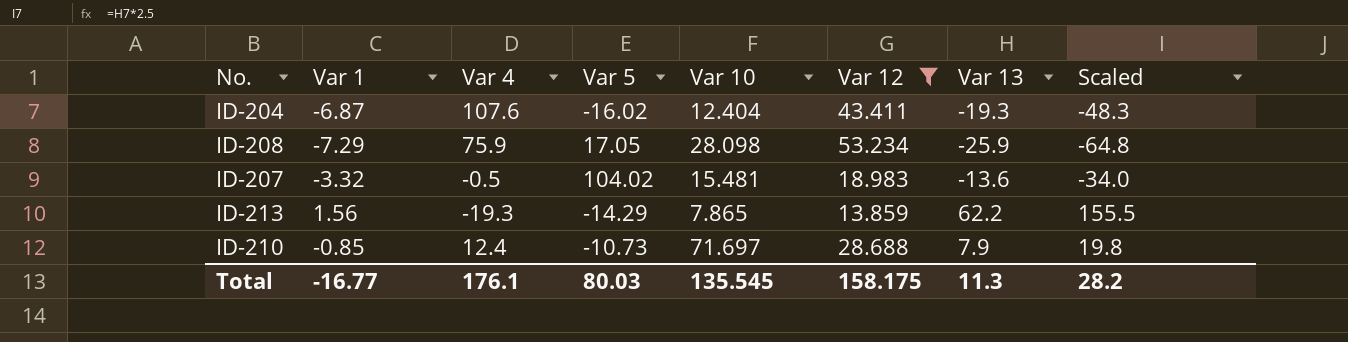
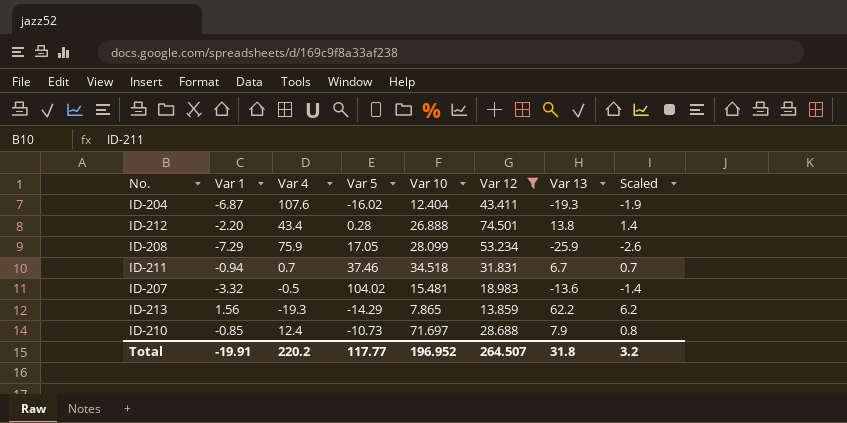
column Scaled | formula: [Var 13] * 2.5 -> [Var 13] * 0.1
row ID-212: none -> -2.20 | 43.4 | 0.28 | 26.888 | 74.501 | 13.8 | 1.4
ID-208 | Var 10: 28.098 -> 28.099
row ID-211: none -> -0.94 | 0.7 | 37.46 | 34.518 | 31.831 | 6.7 | 0.7
Total | Var 1: -16.77 -> -19.91
Total | Var 4: 176.1 -> 220.2
Total | Var 5: 80.03 -> 117.77
Total | Var 10: 135.545 -> 196.952
Total | Var 12: 158.175 -> 264.507
Total | Var 13: 11.3 -> 31.8
Total | Scaled: 28.2 -> 3.2

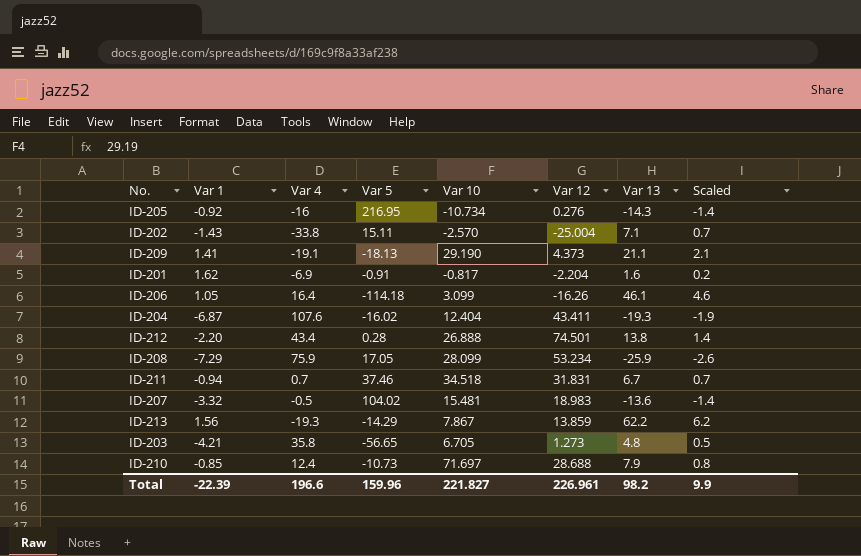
filter: Var 12 >= 13.859 -> none
ID-213 | Var 10: 7.865 -> 7.867
Total | Var 1: -19.91 -> -22.39
Total | Var 4: 220.2 -> 196.6
Total | Var 5: 117.77 -> 159.96
Total | Var 10: 196.952 -> 221.827
Total | Var 12: 264.507 -> 226.961
Total | Var 13: 31.8 -> 98.2
Total | Scaled: 3.2 -> 9.9

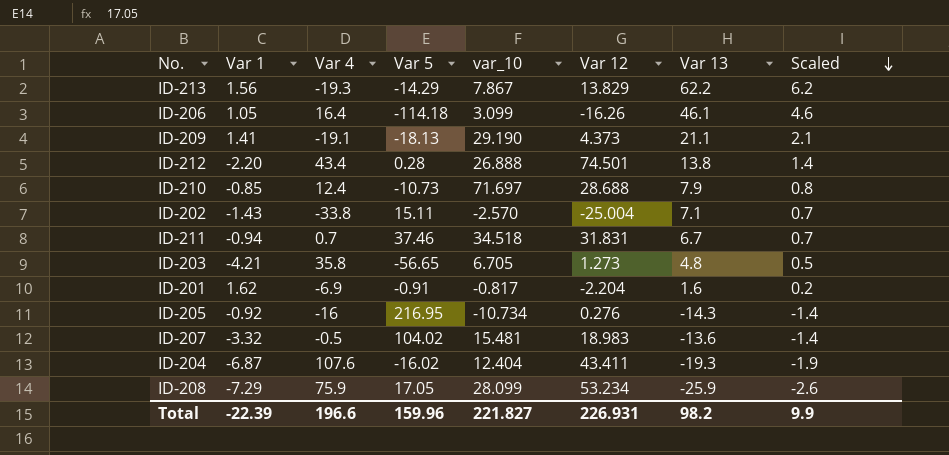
row order: none -> Scaled descending
column name: Var 10 -> var_10
ID-213 | Var 12: 13.859 -> 13.829
Total | Var 12: 226.961 -> 226.931

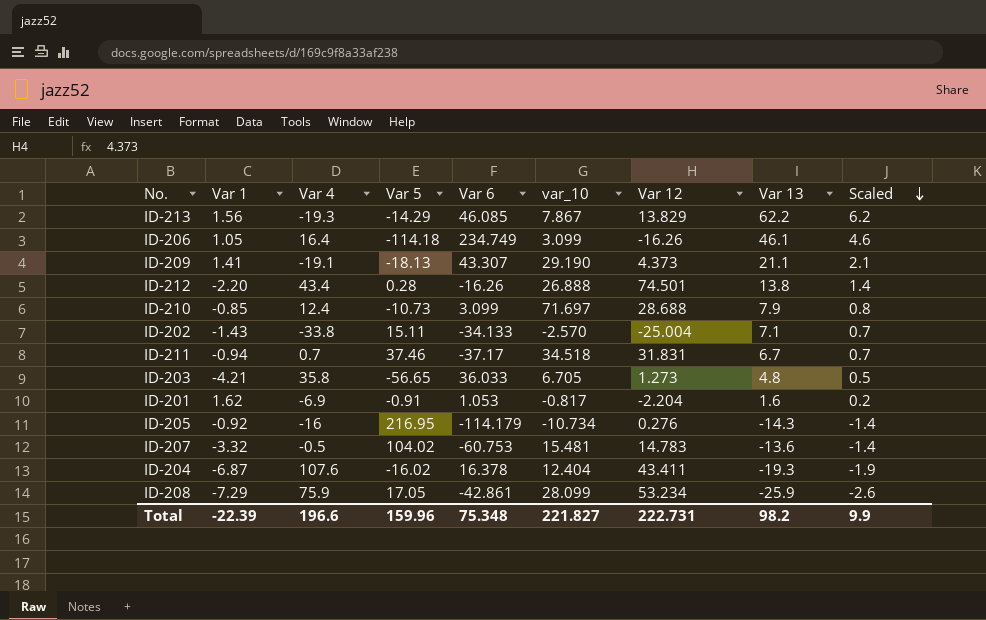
column Var 6 | position: none -> 5
ID-207 | Var 12: 18.983 -> 14.783
Total | Var 12: 226.931 -> 222.731

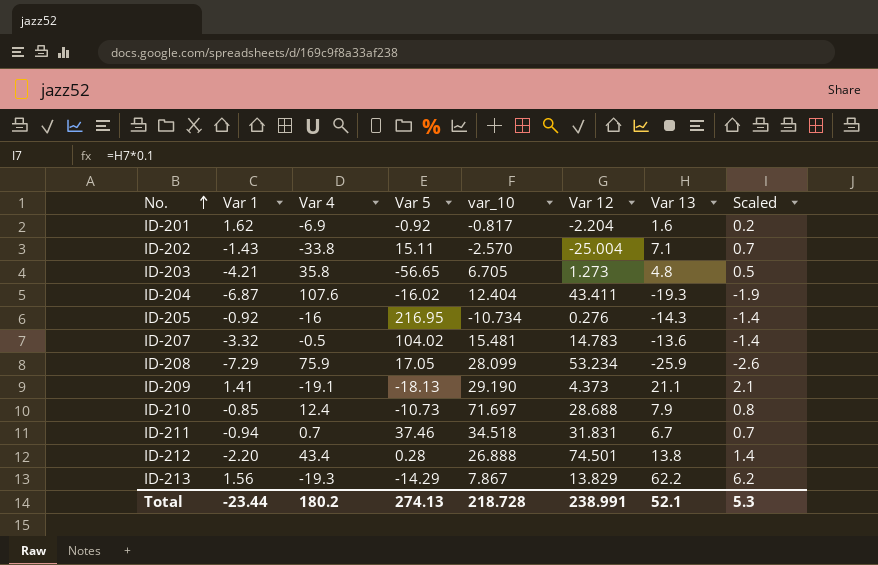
row order: Scaled descending -> No. ascending
column Var 6 | position: 5 -> none
row ID-206: 1.05 | 16.4 | -114.18 | 234.749 | 3.099 | -16.26 | 46.1 | 4.6 -> none
ID-201 | Var 5: -0.91 -> -0.92
Total | Var 1: -22.39 -> -23.44
Total | Var 4: 196.6 -> 180.2
Total | Var 5: 159.96 -> 274.13
Total | var_10: 221.827 -> 218.728
Total | Var 12: 222.731 -> 238.991
Total | Var 13: 98.2 -> 52.1
Total | Scaled: 9.9 -> 5.3

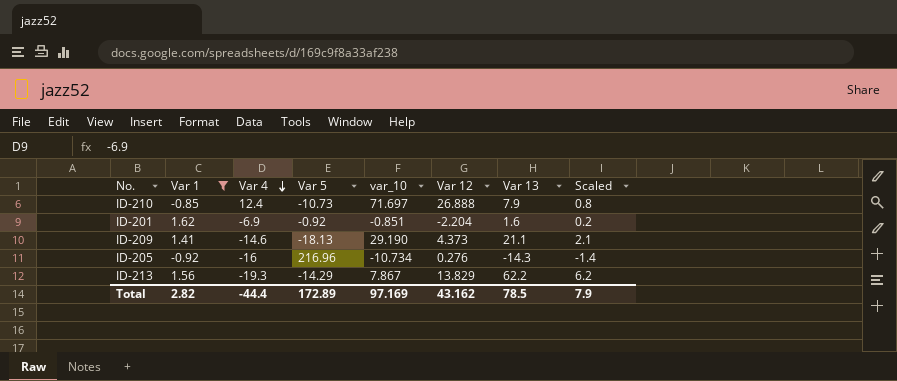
filter: none -> Var 1 >= -0.92
row order: No. ascending -> Var 4 descending
ID-210 | Var 12: 28.688 -> 26.888
ID-201 | var_10: -0.817 -> -0.851
ID-209 | Var 4: -19.1 -> -14.6
ID-205 | Var 5: 216.95 -> 216.96
Total | Var 1: -23.44 -> 2.82
Total | Var 4: 180.2 -> -44.4
Total | Var 5: 274.13 -> 172.89
Total | var_10: 218.728 -> 97.169
Total | Var 12: 238.991 -> 43.162
Total | Var 13: 52.1 -> 78.5
Total | Scaled: 5.3 -> 7.9

